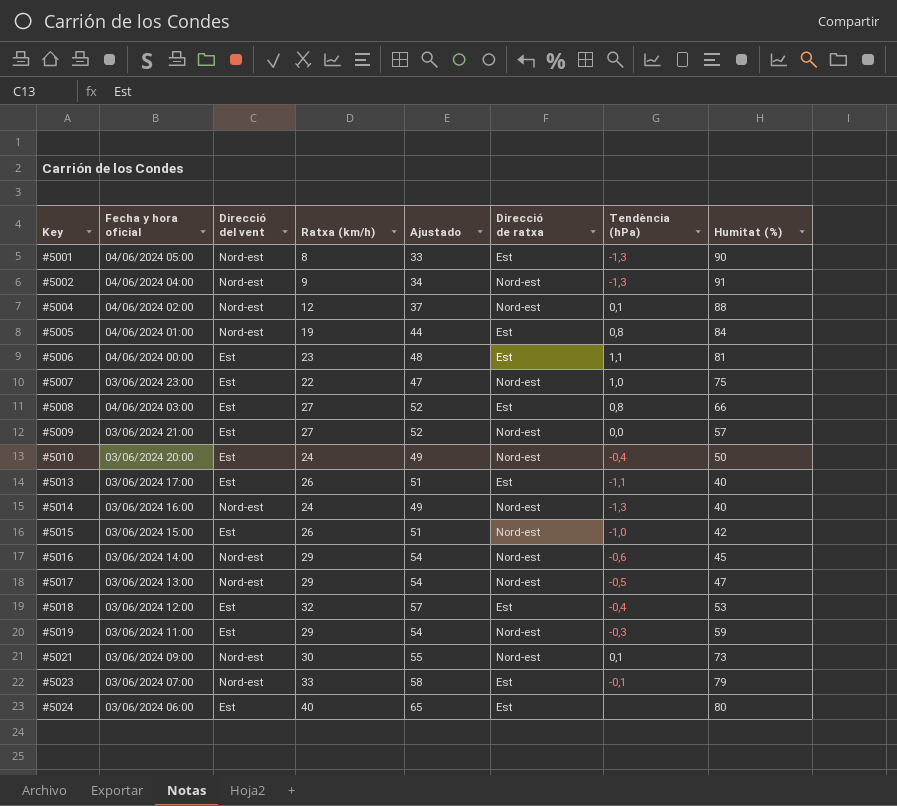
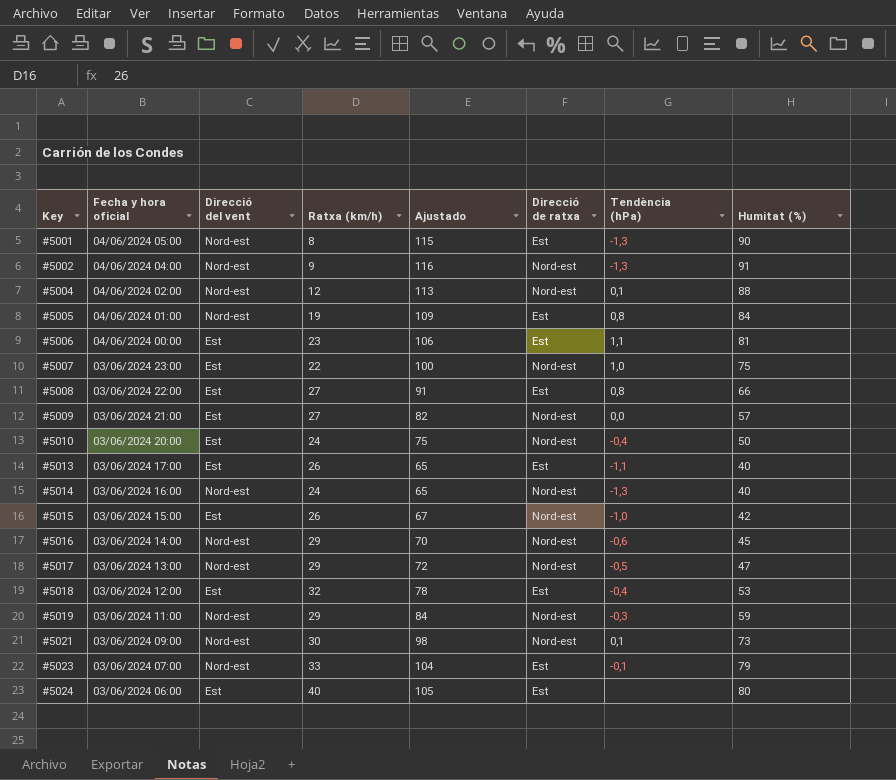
column Ajustado | formula: [Ratxa (km/h)] + 25 -> [Humitat (%)] + 25
#5008 | Fecha y hora oficial: 04/06/2024 03:00 -> 03/06/2024 22:00
#5019 | Direcció del vent: Est -> Nord-est

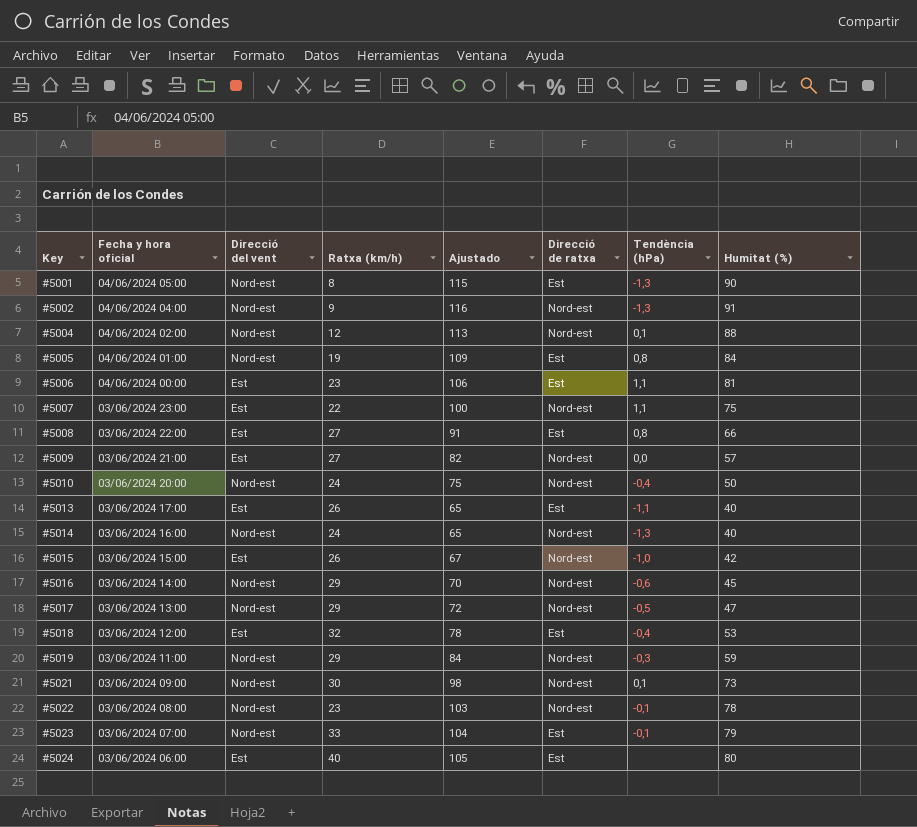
#5007 | Tendència (hPa): 1,0 -> 1,1
#5010 | Direcció del vent: Est -> Nord-est
row #5022: none -> 03/06/2024 08:00 | Nord-est | 23 | 103 | Nord-est | -0,1 | 78

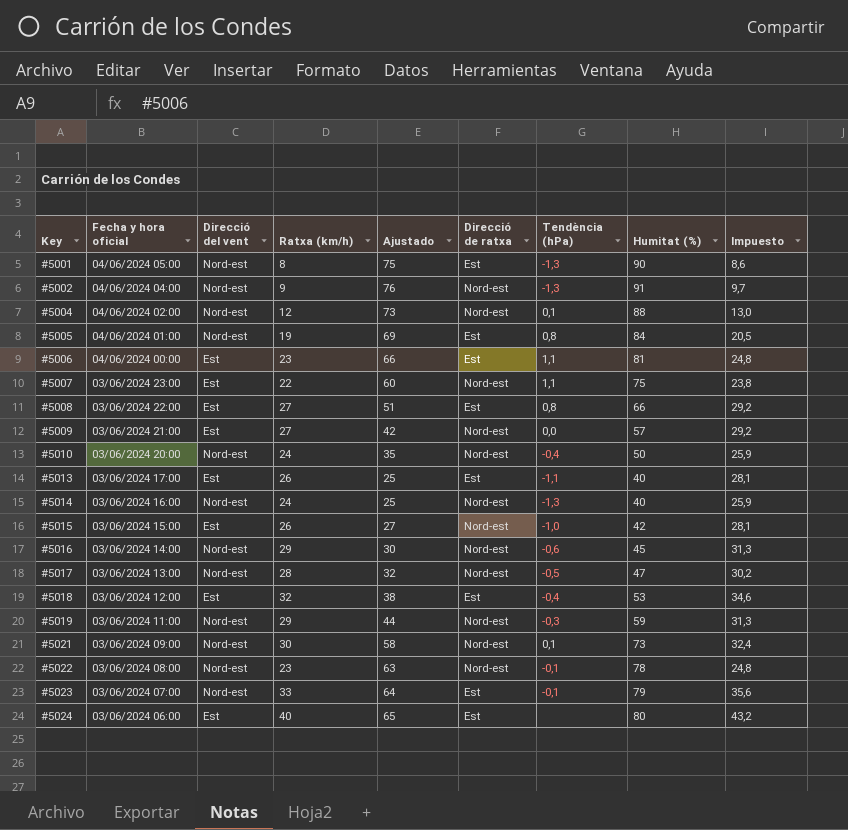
column Ajustado | formula: [Humitat (%)] + 25 -> [Humitat (%)] - 15
column Impuesto | formula: none -> [Ratxa (km/h)] * 1,08
#5017 | Ratxa (km/h): 29 -> 28

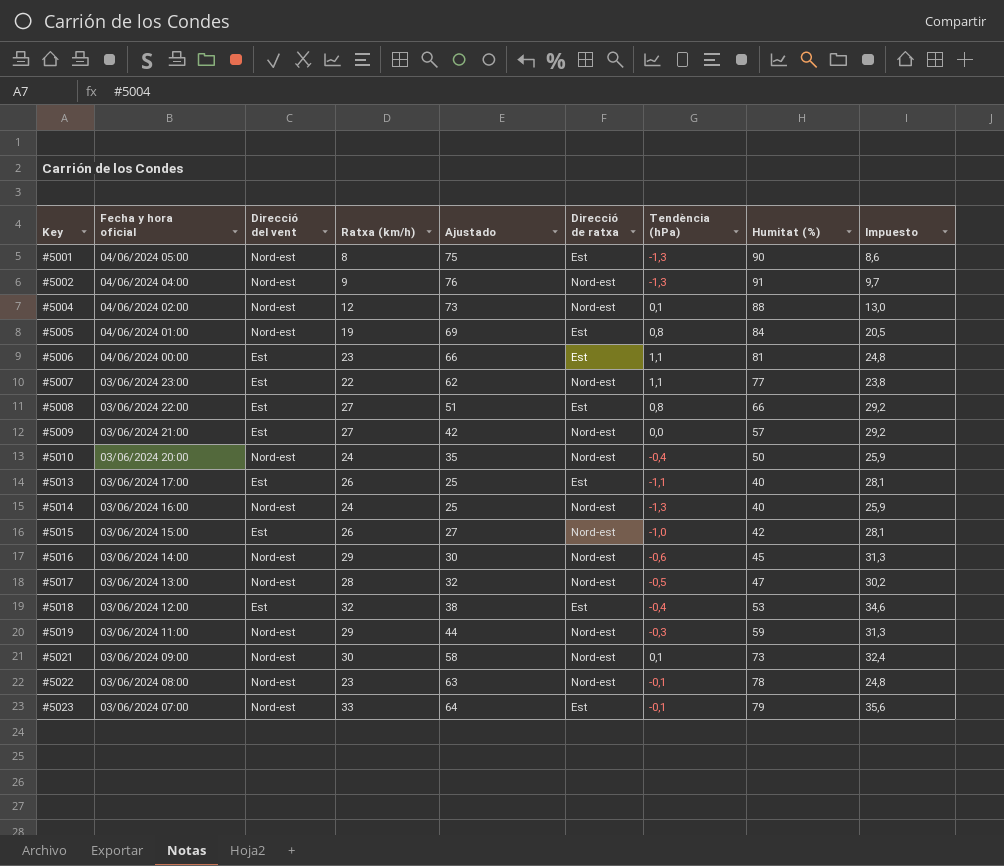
row #5024: 03/06/2024 06:00 | Est | 40 | 65 | Est | none | 80 | 43,2 -> none
#5007 | Ajustado: 60 -> 62
#5007 | Humitat (%): 75 -> 77

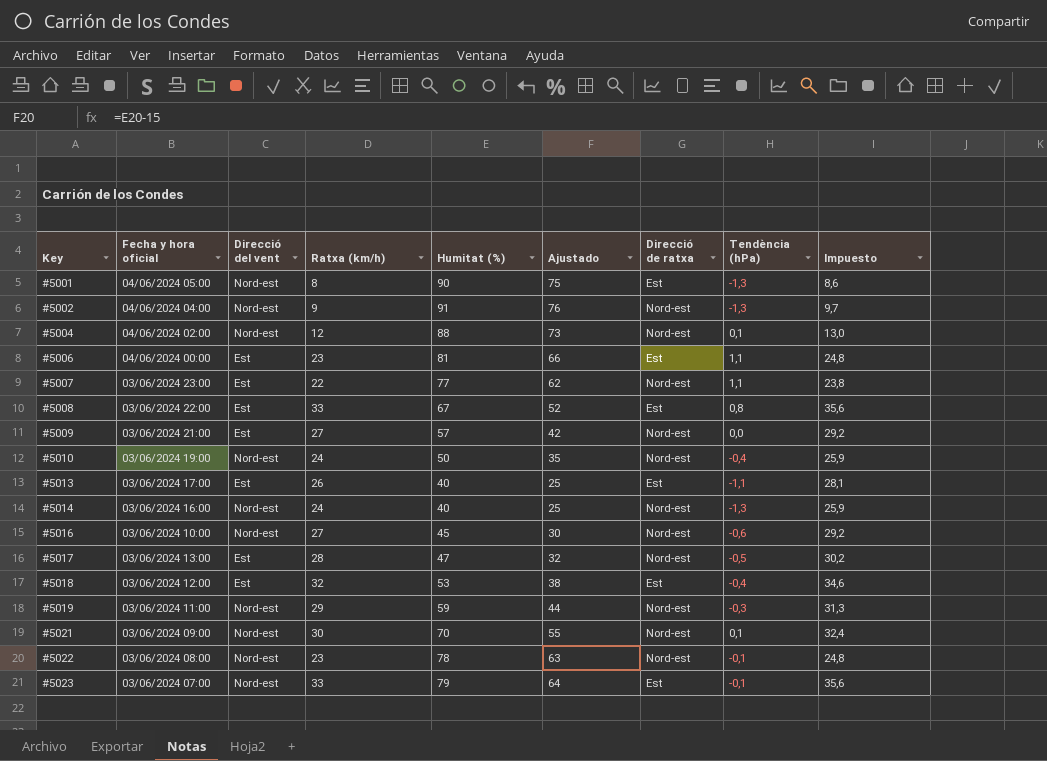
column Humitat (%) | position: 8 -> 5
row #5005: 04/06/2024 01:00 | Nord-est | 19 | 69 | Est | 0,8 | 84 | 20,5 -> none
row #5015: 03/06/2024 15:00 | Est | 26 | 27 | Nord-est | -1,0 | 42 | 28,1 -> none
#5008 | Ratxa (km/h): 27 -> 33
#5008 | Humitat (%): 66 -> 67
#5008 | Ajustado: 51 -> 52
#5008 | Impuesto: 29,2 -> 35,6
#5010 | Fecha y hora oficial: 03/06/2024 20:00 -> 03/06/2024 19:00
#5016 | Fecha y hora oficial: 03/06/2024 14:00 -> 03/06/2024 10:00
#5016 | Ratxa (km/h): 29 -> 27
#5016 | Impuesto: 31,3 -> 29,2
#5017 | Direcció del vent: Nord-est -> Est
#5021 | Humitat (%): 73 -> 70
#5021 | Ajustado: 58 -> 55

